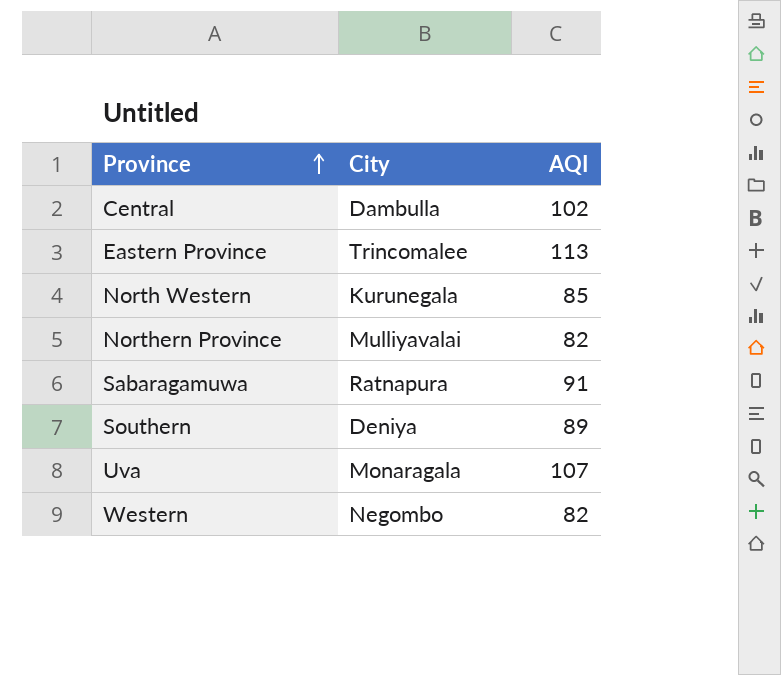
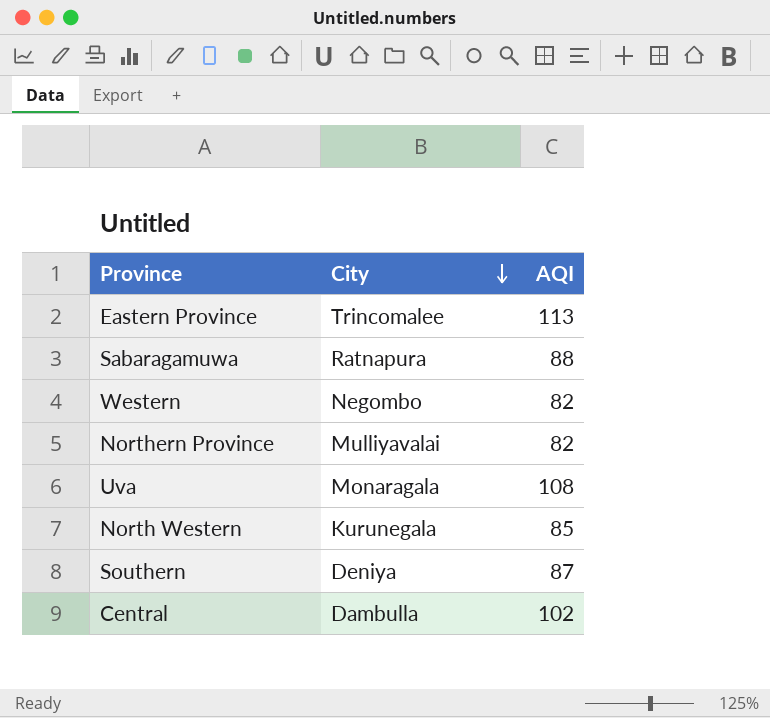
row order: Province ascending -> City descending
Sabaragamuwa | AQI: 91 -> 88
Uva | AQI: 107 -> 108
Southern | AQI: 89 -> 87

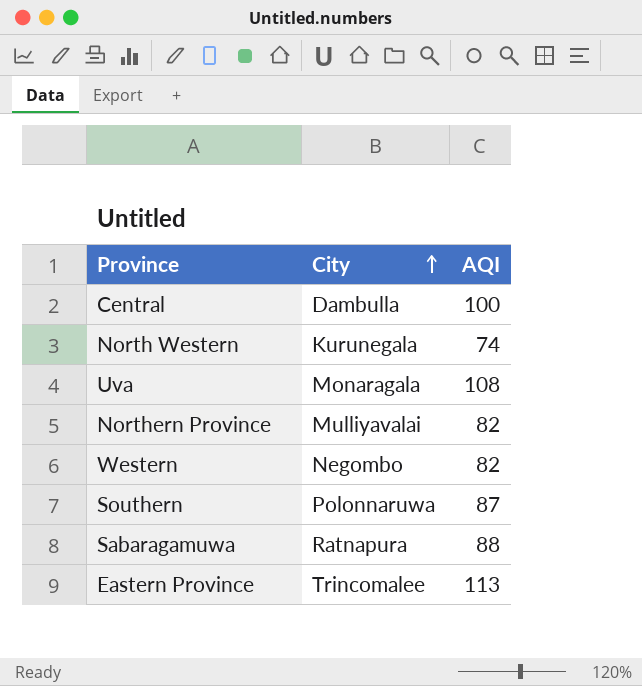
row order: City descending -> City ascending
Central | AQI: 102 -> 100
North Western | AQI: 85 -> 74
Southern | City: Deniya -> Polonnaruwa

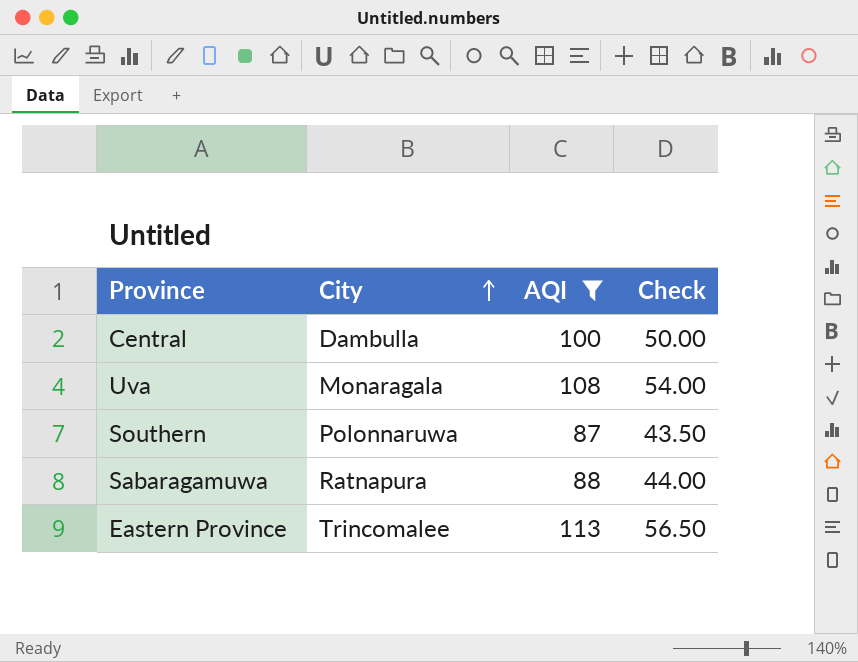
filter: none -> AQI >= 87
column Check | formula: none -> [AQI] * 0.5

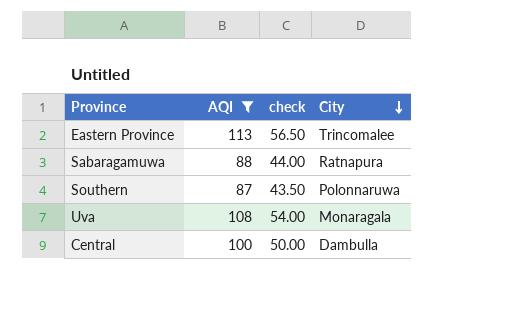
row order: City ascending -> City descending
column name: Check -> check
column City | position: 2 -> 4

